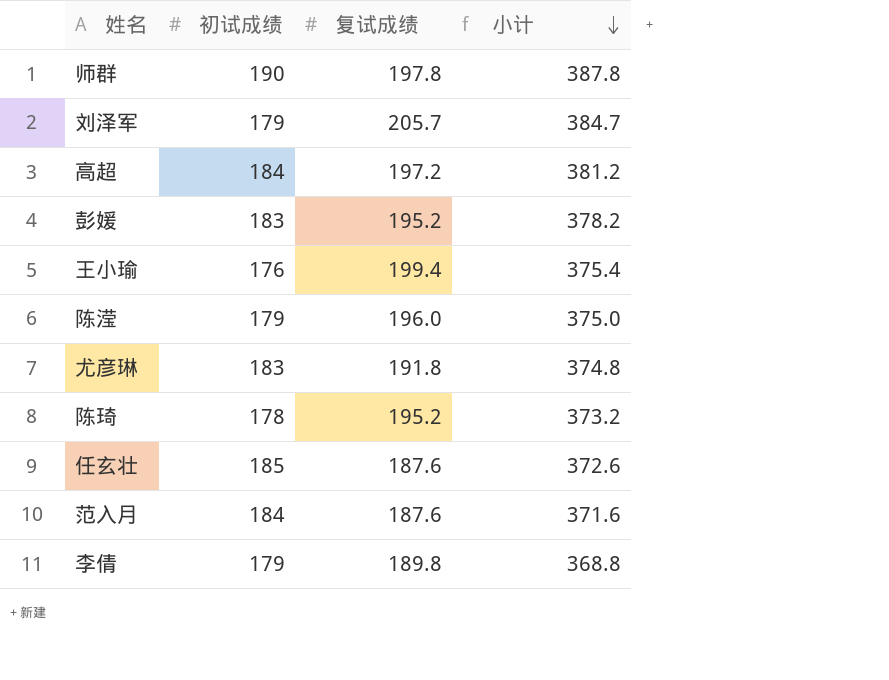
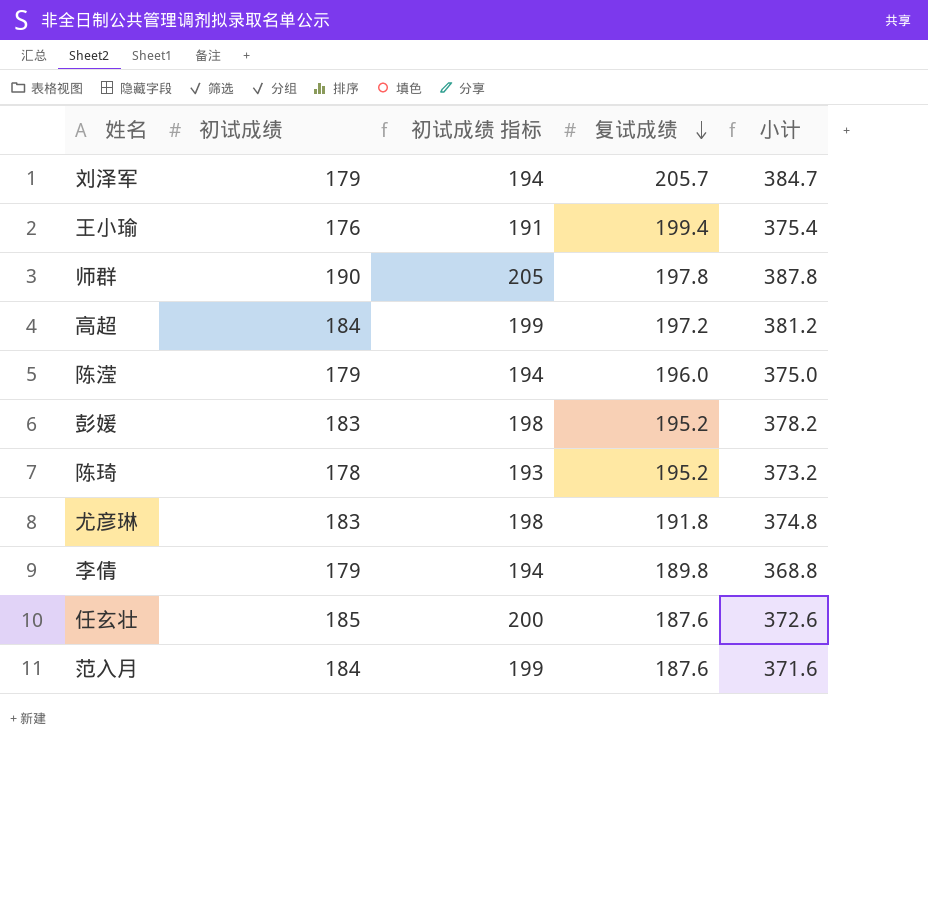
row order: 小计 descending -> 复试成绩 descending
column 初试成绩 指标 | formula: none -> [初试成绩] + 15

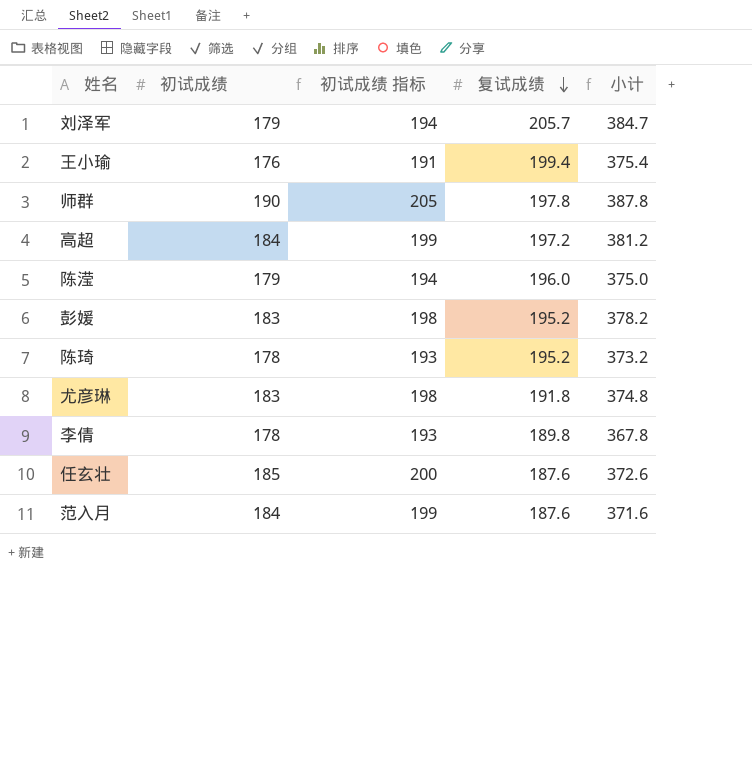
李倩 | 初试成绩: 179 -> 178
李倩 | 初试成绩 指标: 194 -> 193
李倩 | 小计: 368.8 -> 367.8

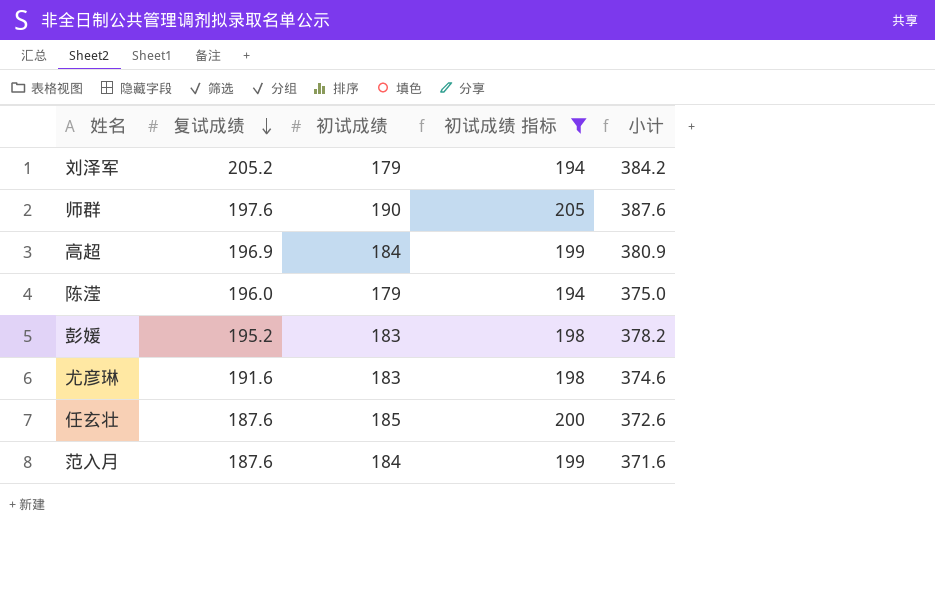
filter: none -> 初试成绩 指标 >= 194
column 复试成绩 | position: 4 -> 2
刘泽军 | 复试成绩: 205.7 -> 205.2
刘泽军 | 小计: 384.7 -> 384.2
师群 | 复试成绩: 197.8 -> 197.6
师群 | 小计: 387.8 -> 387.6
高超 | 复试成绩: 197.2 -> 196.9
高超 | 小计: 381.2 -> 380.9
尤彦琳 | 复试成绩: 191.8 -> 191.6
尤彦琳 | 小计: 374.8 -> 374.6

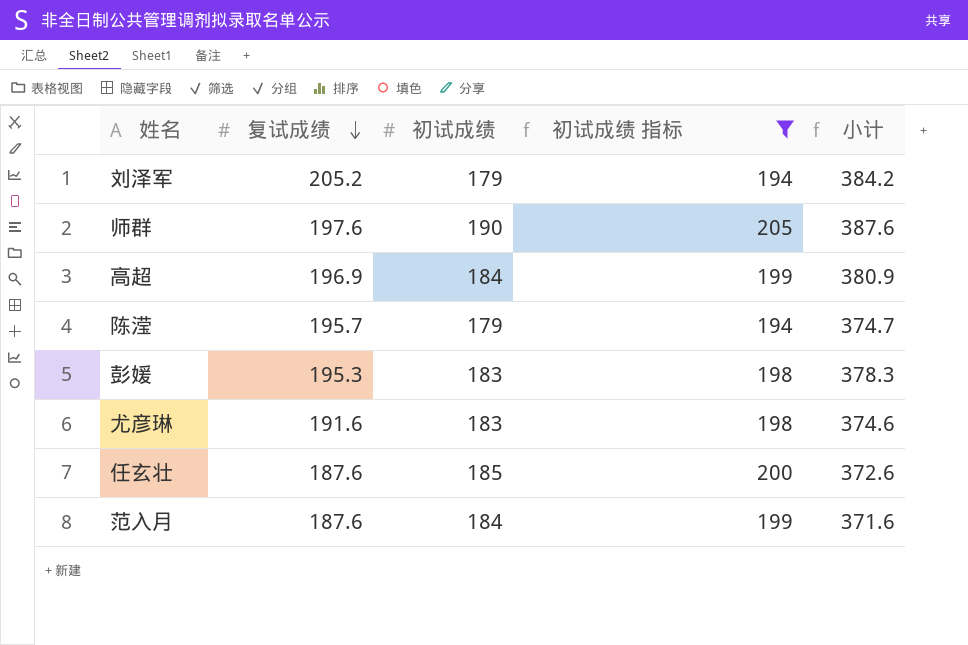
陈滢 | 复试成绩: 196.0 -> 195.7
陈滢 | 小计: 375.0 -> 374.7
彭媛 | 复试成绩: 195.2 -> 195.3
彭媛 | 小计: 378.2 -> 378.3

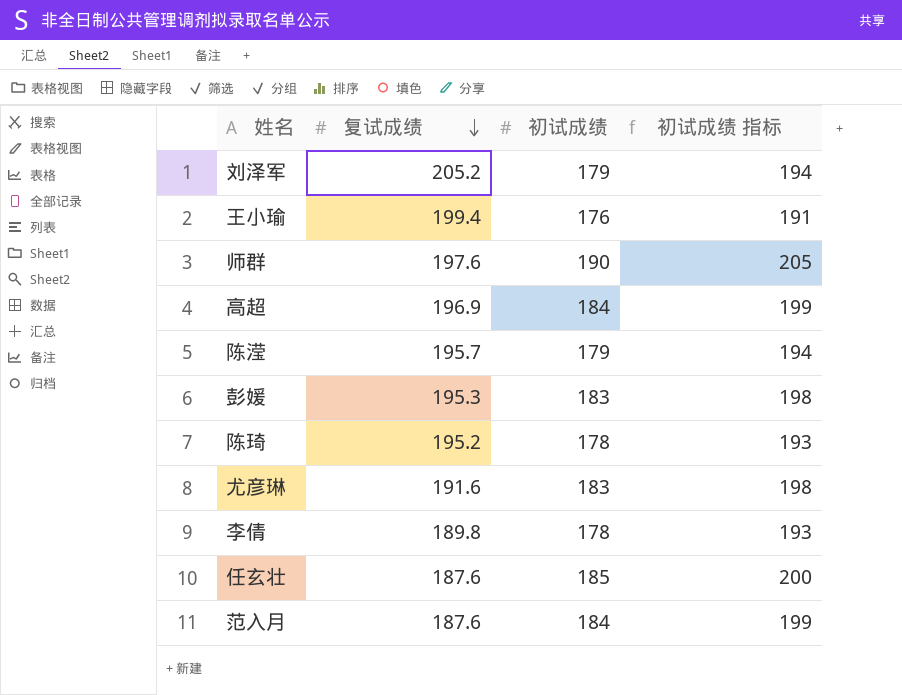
filter: 初试成绩 指标 >= 194 -> none
column 小计 | formula: [复试成绩] + [初试成绩] -> none

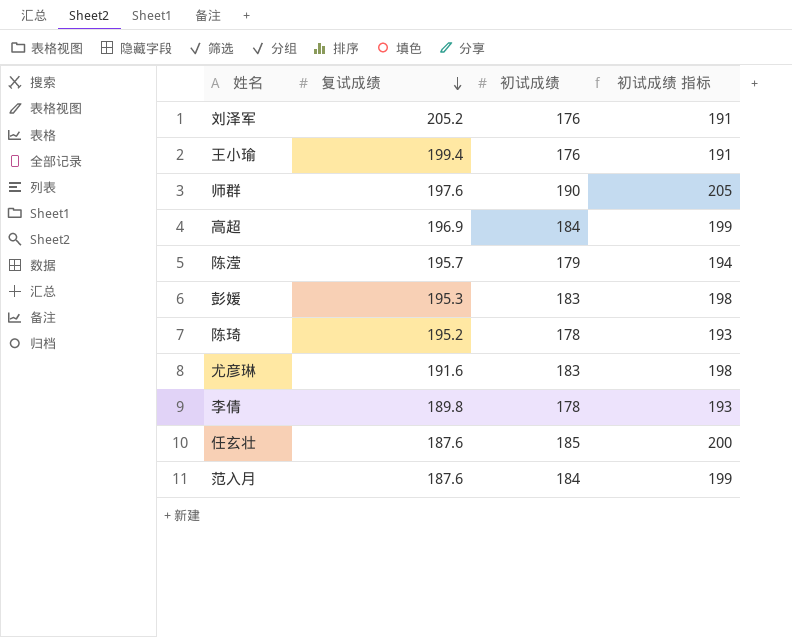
刘泽军 | 初试成绩: 179 -> 176
刘泽军 | 初试成绩 指标: 194 -> 191

